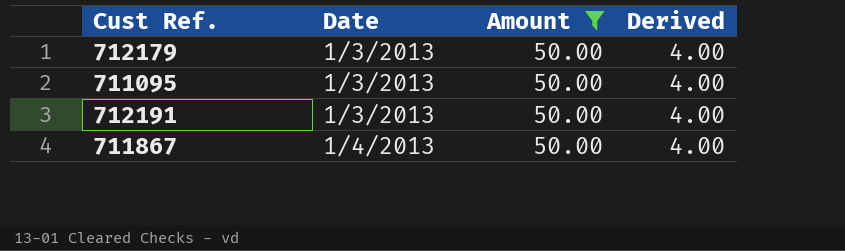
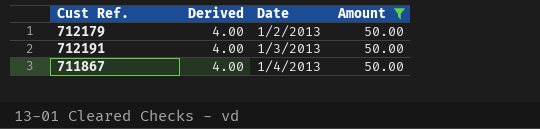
column Derived | position: 4 -> 2
row 711095: 1/3/2013 | 50.00 | 4.00 -> none
712179 | Date: 1/3/2013 -> 1/2/2013

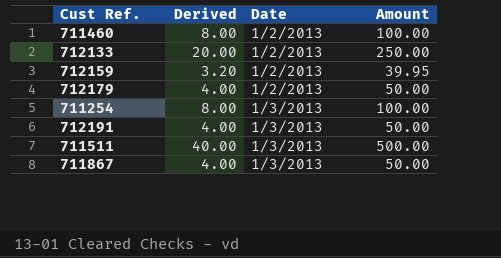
filter: Amount = 50.00 -> none
711867 | Date: 1/4/2013 -> 1/3/2013

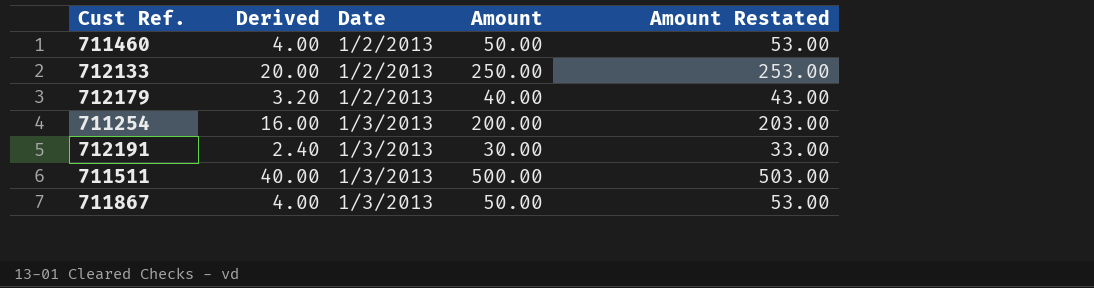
column Amount Restated | formula: none -> [Amount] + 3
row 712159: 3.20 | 1/2/2013 | 39.95 -> none
711460 | Derived: 8.00 -> 4.00
711460 | Amount: 100.00 -> 50.00
712179 | Derived: 4.00 -> 3.20
712179 | Amount: 50.00 -> 40.00
711254 | Derived: 8.00 -> 16.00
711254 | Amount: 100.00 -> 200.00
712191 | Derived: 4.00 -> 2.40
712191 | Amount: 50.00 -> 30.00

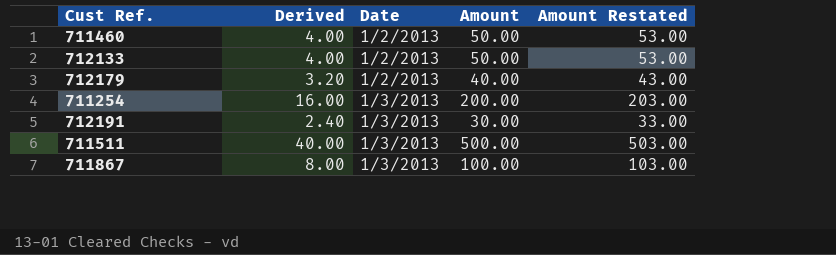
712133 | Derived: 20.00 -> 4.00
712133 | Amount: 250.00 -> 50.00
712133 | Amount Restated: 253.00 -> 53.00
711867 | Derived: 4.00 -> 8.00
711867 | Amount: 50.00 -> 100.00
711867 | Amount Restated: 53.00 -> 103.00

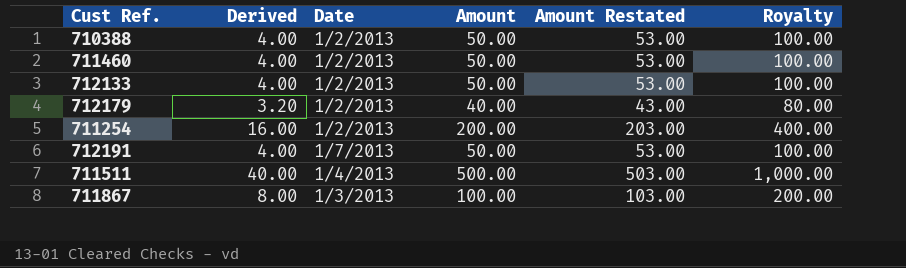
column Royalty | formula: none -> [Amount] * 2
row 710388: none -> 4.00 | 1/2/2013 | 50.00 | 53.00 | 100.00
711254 | Date: 1/3/2013 -> 1/2/2013
712191 | Derived: 2.40 -> 4.00
712191 | Date: 1/3/2013 -> 1/7/2013
712191 | Amount: 30.00 -> 50.00
712191 | Amount Restated: 33.00 -> 53.00
711511 | Date: 1/3/2013 -> 1/4/2013

